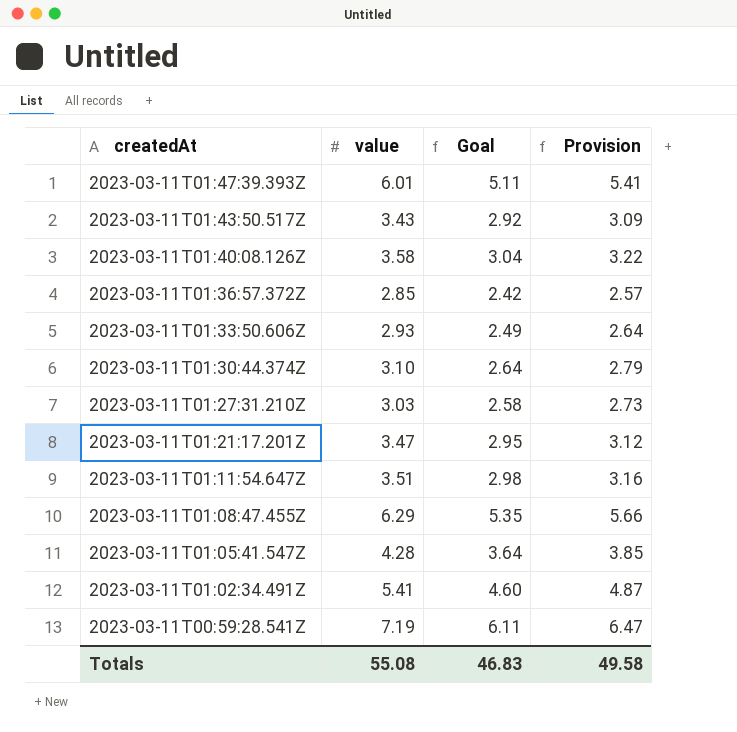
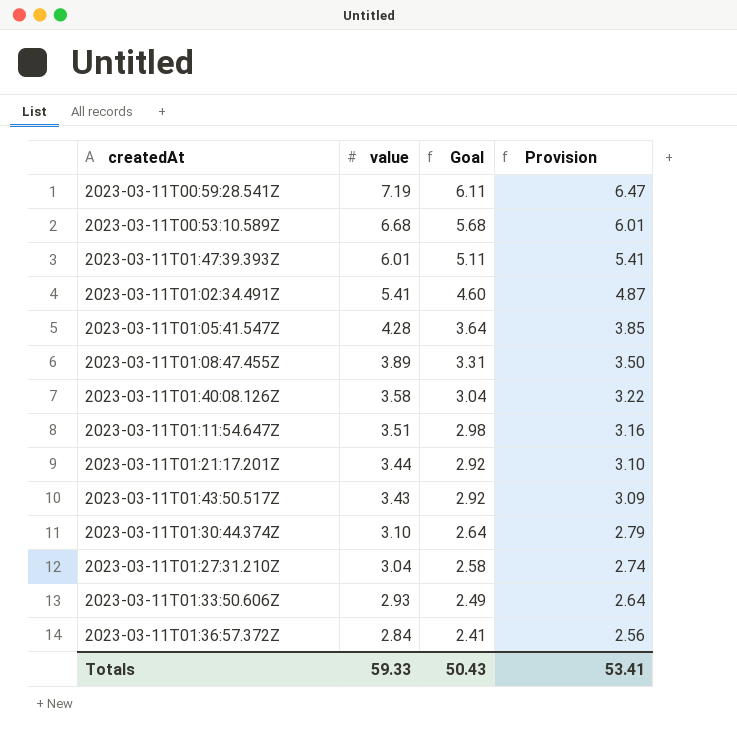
row order: createdAt descending -> value descending
row 2023-03-11T00:53:10.589Z: none -> 6.68 | 5.68 | 6.01
2023-03-11T01:08:47.455Z | value: 6.29 -> 3.89
2023-03-11T01:08:47.455Z | Goal: 5.35 -> 3.31
2023-03-11T01:08:47.455Z | Provision: 5.66 -> 3.50
2023-03-11T01:21:17.201Z | value: 3.47 -> 3.44
2023-03-11T01:21:17.201Z | Goal: 2.95 -> 2.92
2023-03-11T01:21:17.201Z | Provision: 3.12 -> 3.10
2023-03-11T01:27:31.210Z | value: 3.03 -> 3.04
2023-03-11T01:27:31.210Z | Provision: 2.73 -> 2.74
2023-03-11T01:36:57.372Z | value: 2.85 -> 2.84
2023-03-11T01:36:57.372Z | Goal: 2.42 -> 2.41
2023-03-11T01:36:57.372Z | Provision: 2.57 -> 2.56
Totals | value: 55.08 -> 59.33
Totals | Goal: 46.83 -> 50.43
Totals | Provision: 49.58 -> 53.41

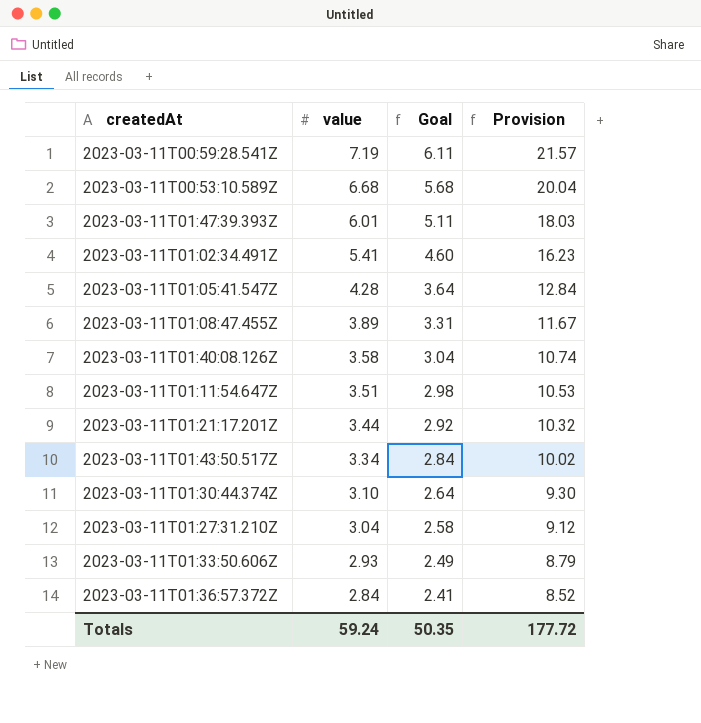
column Provision | formula: [value] * 0.9 -> [value] * 3
2023-03-11T01:43:50.517Z | value: 3.43 -> 3.34
2023-03-11T01:43:50.517Z | Goal: 2.92 -> 2.84
Totals | value: 59.33 -> 59.24
Totals | Goal: 50.43 -> 50.35
Totals | Provision: 53.41 -> 177.72

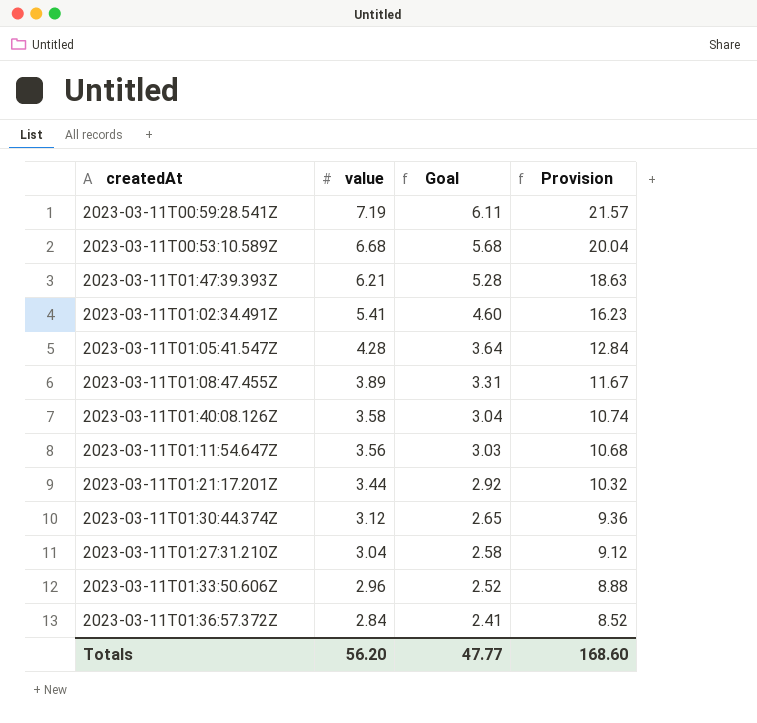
row 2023-03-11T01:43:50.517Z: 3.34 | 2.84 | 10.02 -> none
2023-03-11T01:47:39.393Z | value: 6.01 -> 6.21
2023-03-11T01:47:39.393Z | Goal: 5.11 -> 5.28
2023-03-11T01:47:39.393Z | Provision: 18.03 -> 18.63
2023-03-11T01:11:54.647Z | value: 3.51 -> 3.56
2023-03-11T01:11:54.647Z | Goal: 2.98 -> 3.03
2023-03-11T01:11:54.647Z | Provision: 10.53 -> 10.68
2023-03-11T01:30:44.374Z | value: 3.10 -> 3.12
2023-03-11T01:30:44.374Z | Goal: 2.64 -> 2.65
2023-03-11T01:30:44.374Z | Provision: 9.30 -> 9.36
2023-03-11T01:33:50.606Z | value: 2.93 -> 2.96
2023-03-11T01:33:50.606Z | Goal: 2.49 -> 2.52
2023-03-11T01:33:50.606Z | Provision: 8.79 -> 8.88
Totals | value: 59.24 -> 56.20
Totals | Goal: 50.35 -> 47.77
Totals | Provision: 177.72 -> 168.60

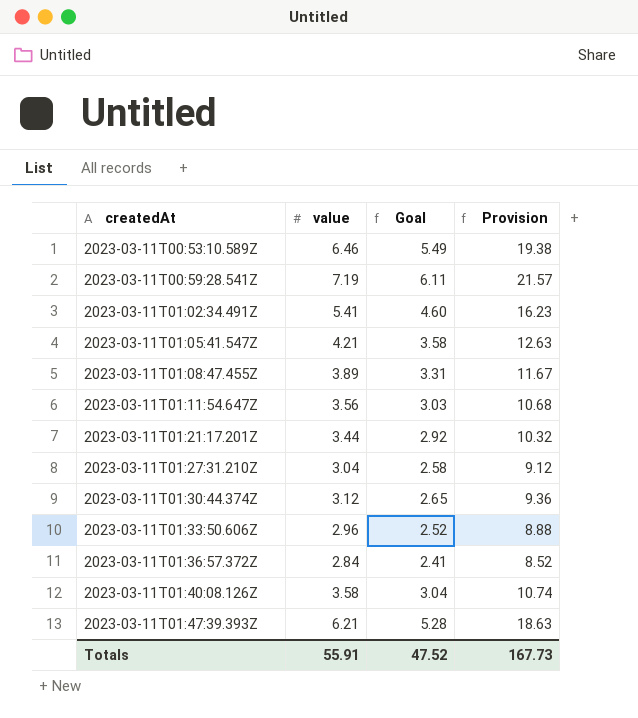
row order: value descending -> createdAt ascending
2023-03-11T00:53:10.589Z | value: 6.68 -> 6.46
2023-03-11T00:53:10.589Z | Goal: 5.68 -> 5.49
2023-03-11T00:53:10.589Z | Provision: 20.04 -> 19.38
2023-03-11T01:05:41.547Z | value: 4.28 -> 4.21
2023-03-11T01:05:41.547Z | Goal: 3.64 -> 3.58
2023-03-11T01:05:41.547Z | Provision: 12.84 -> 12.63
Totals | value: 56.20 -> 55.91
Totals | Goal: 47.77 -> 47.52
Totals | Provision: 168.60 -> 167.73

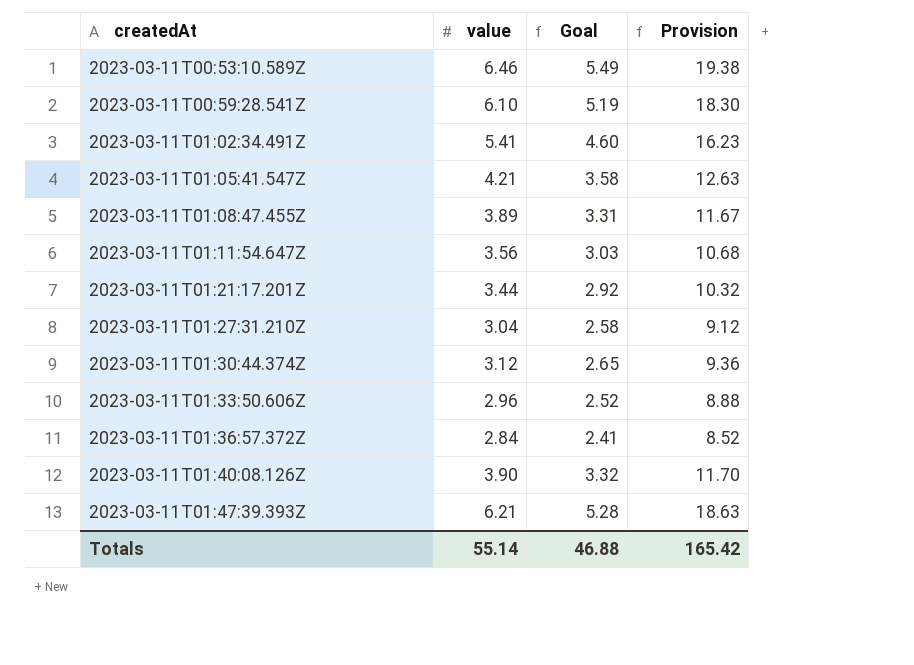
2023-03-11T00:59:28.541Z | value: 7.19 -> 6.10
2023-03-11T00:59:28.541Z | Goal: 6.11 -> 5.19
2023-03-11T00:59:28.541Z | Provision: 21.57 -> 18.30
2023-03-11T01:40:08.126Z | value: 3.58 -> 3.90
2023-03-11T01:40:08.126Z | Goal: 3.04 -> 3.32
2023-03-11T01:40:08.126Z | Provision: 10.74 -> 11.70
Totals | value: 55.91 -> 55.14
Totals | Goal: 47.52 -> 46.88
Totals | Provision: 167.73 -> 165.42

